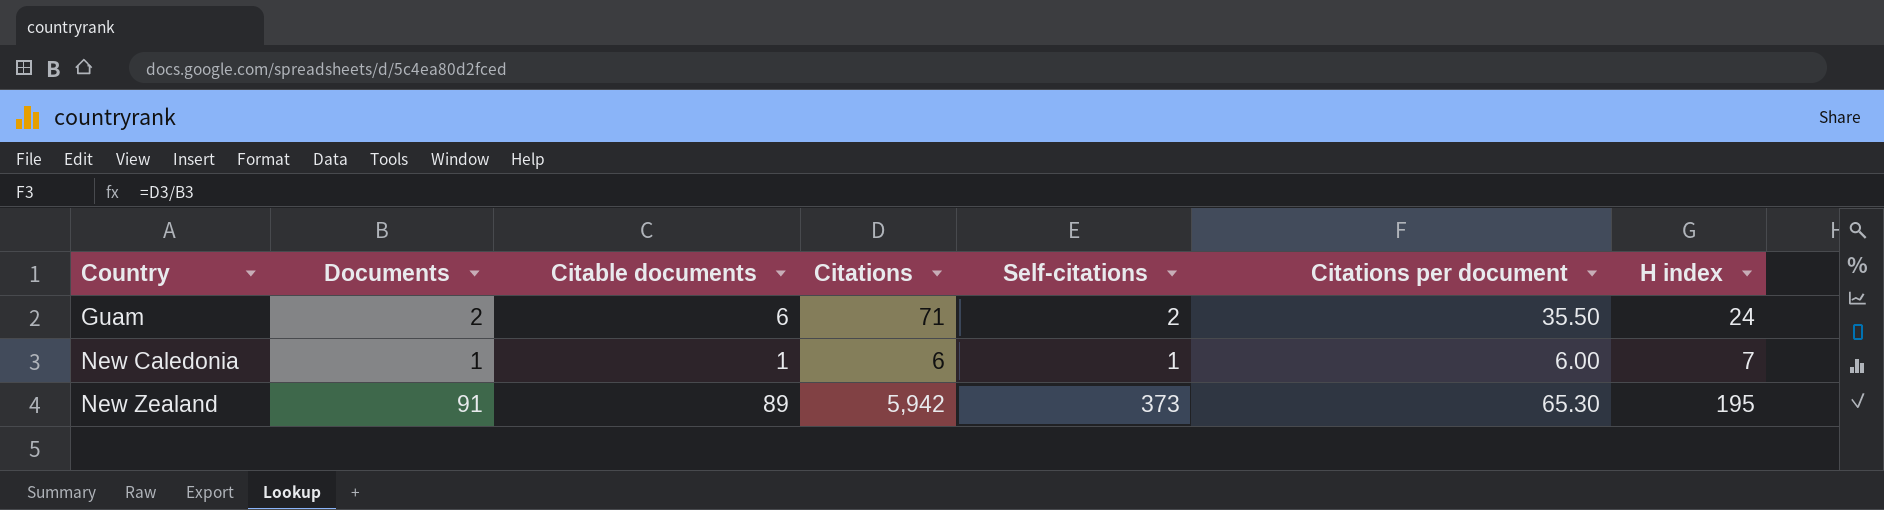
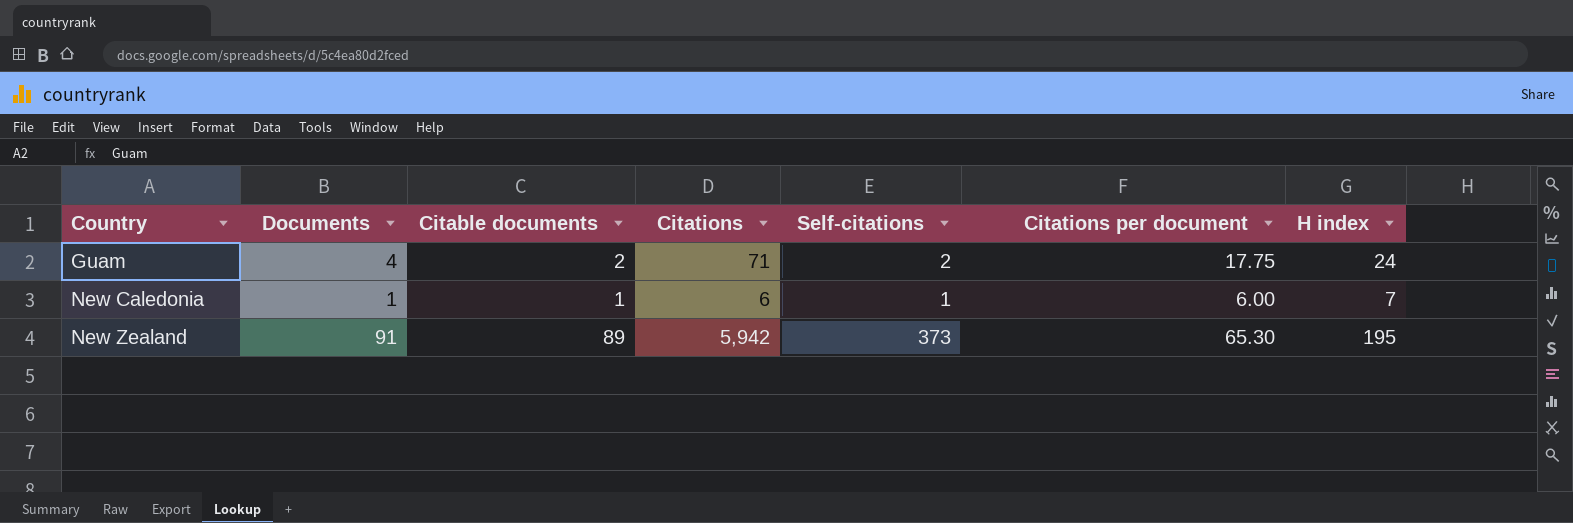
Guam | Documents: 2 -> 4
Guam | Citable documents: 6 -> 2
Guam | Citations per document: 35.50 -> 17.75

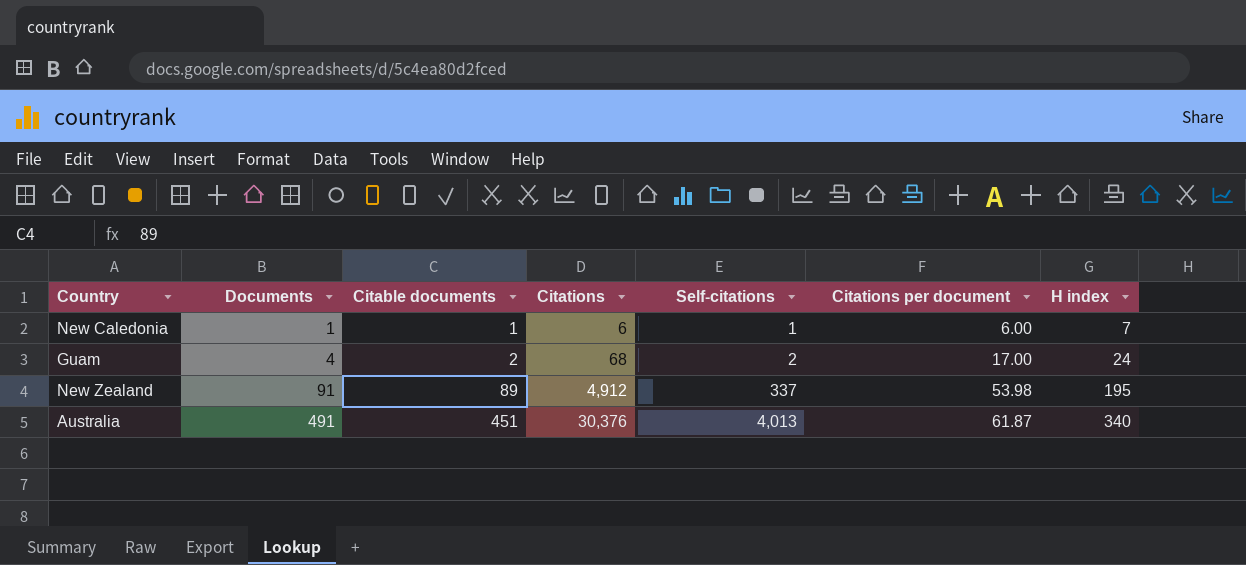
row order: Country ascending -> Documents ascending
Guam | Citations: 71 -> 68
Guam | Citations per document: 17.75 -> 17.00
New Zealand | Citations: 5,942 -> 4,912
New Zealand | Self-citations: 373 -> 337
New Zealand | Citations per document: 65.30 -> 53.98
row Australia: none -> 491 | 451 | 30,376 | 4,013 | 61.87 | 340

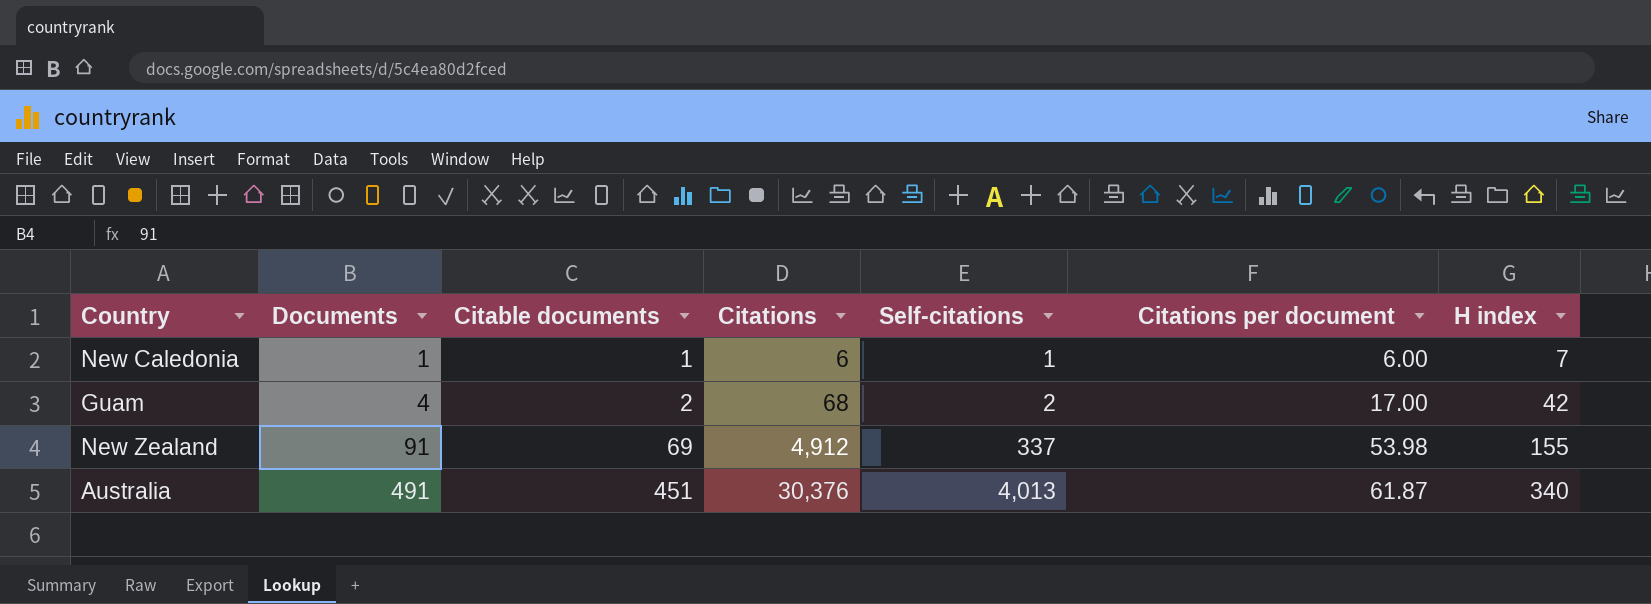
Guam | H index: 24 -> 42
New Zealand | Citable documents: 89 -> 69
New Zealand | H index: 195 -> 155

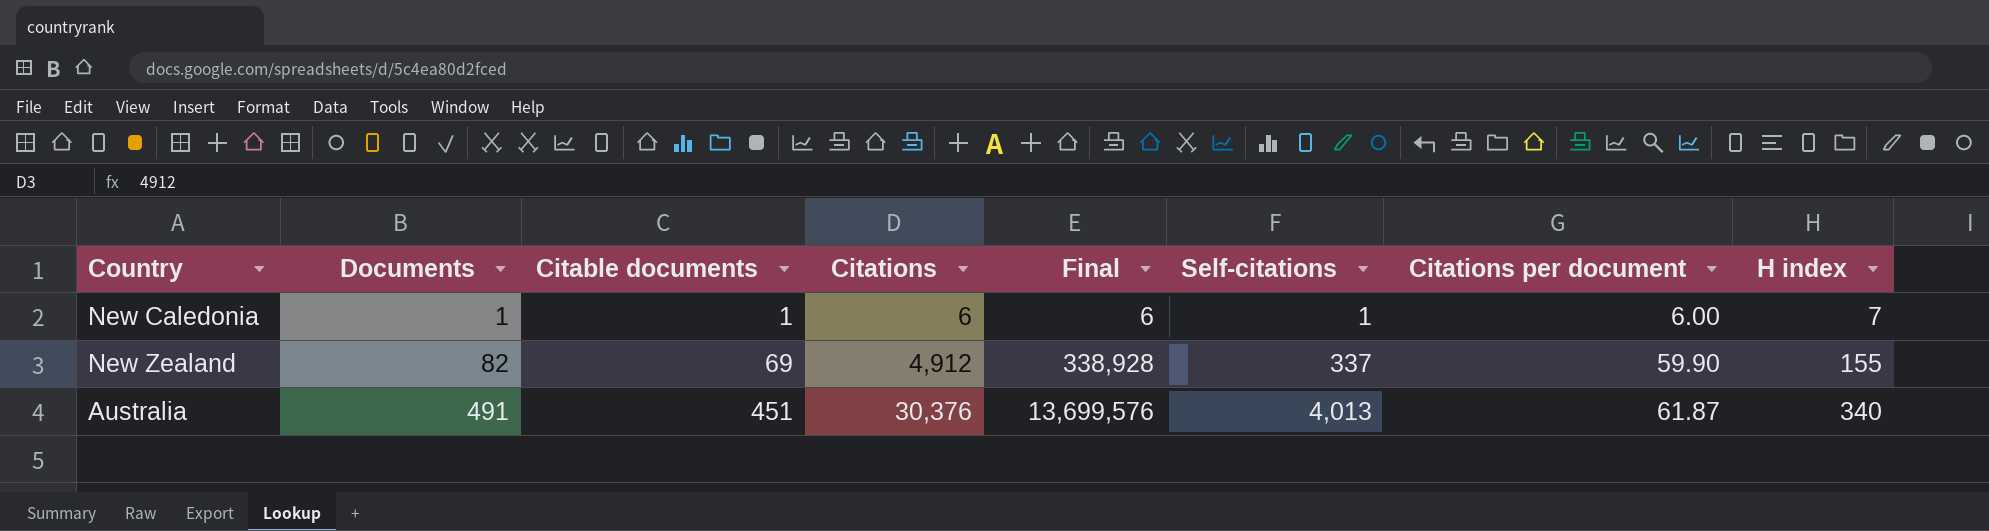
column Final | formula: none -> [Citable documents] * [Citations]
row Guam: 4 | 2 | 68 | 2 | 17.00 | 42 -> none
New Zealand | Documents: 91 -> 82
New Zealand | Citations per document: 53.98 -> 59.90

